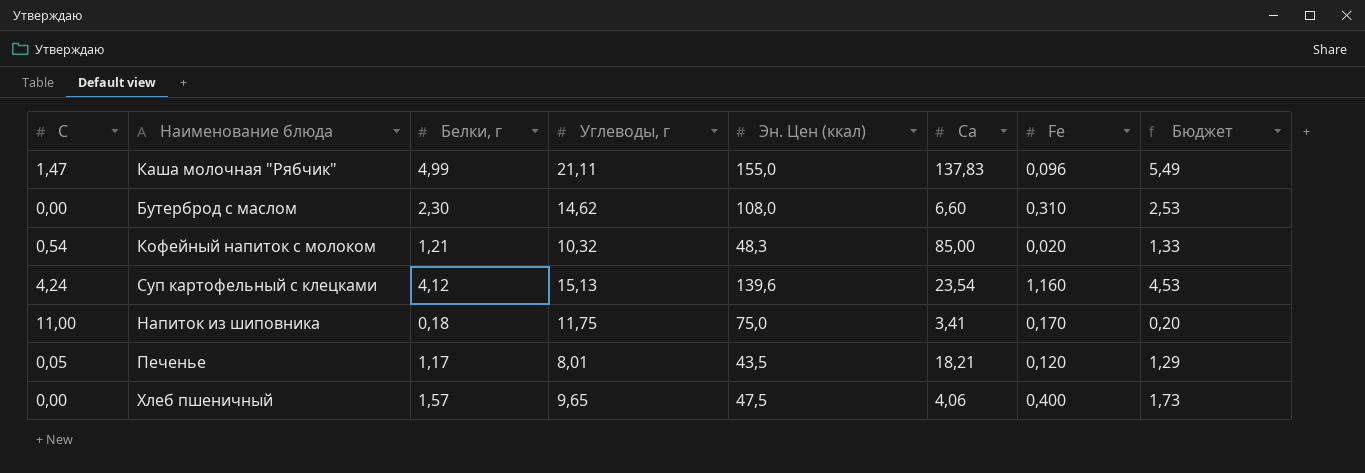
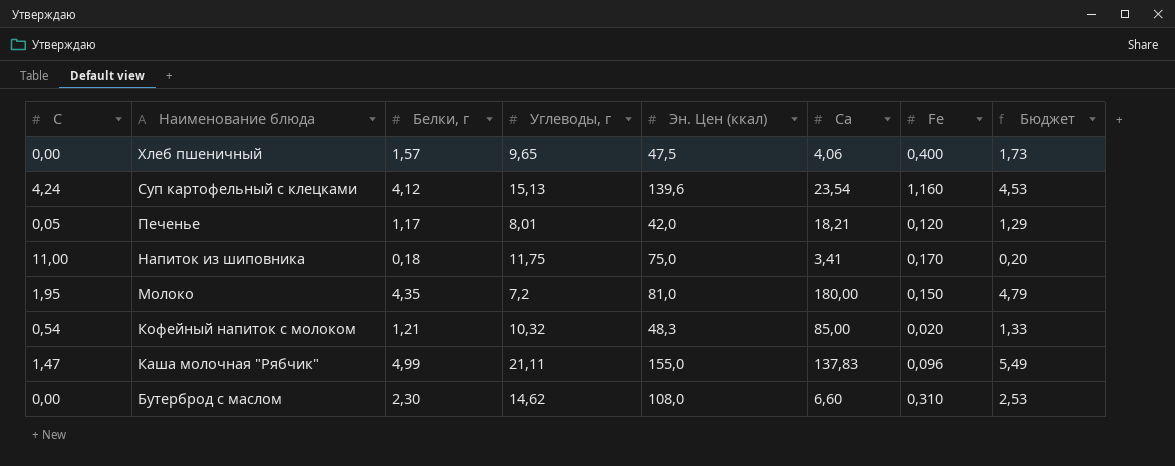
row order: none -> Наименование блюда descending
Печенье | Эн. Цен (ккал): 43,5 -> 42,0
row Молоко: none -> 1,95 | 4,35 | 7,2 | 81,0 | 180,00 | 0,150 | 4,79

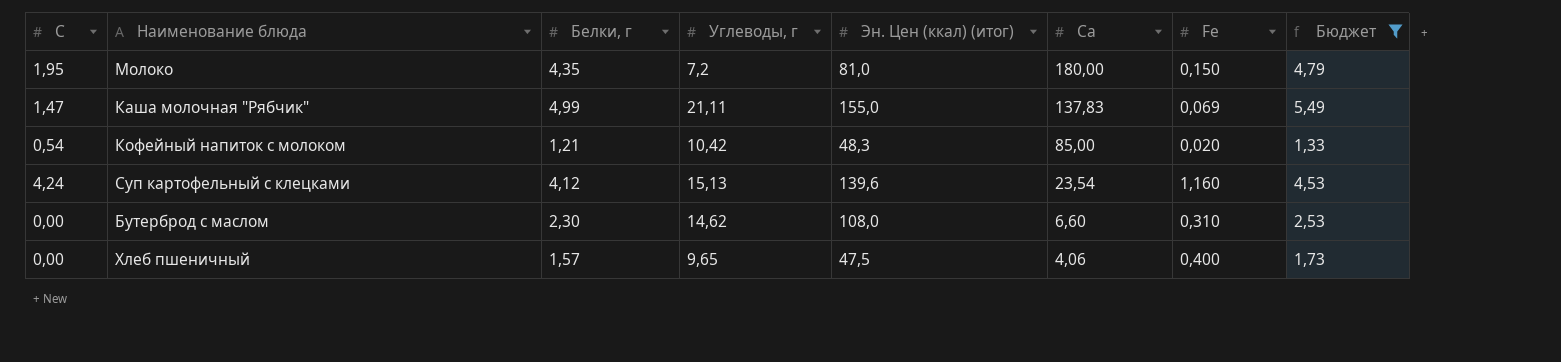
filter: none -> Бюджет >= 1,33
row order: Наименование блюда descending -> Ca descending
column name: Эн. Цен (ккал) -> Эн. Цен (ккал) (итог)
Каша молочная "Рябчик" | Fe: 0,096 -> 0,069
Кофейный напиток с молоком | Углеводы, г: 10,32 -> 10,42

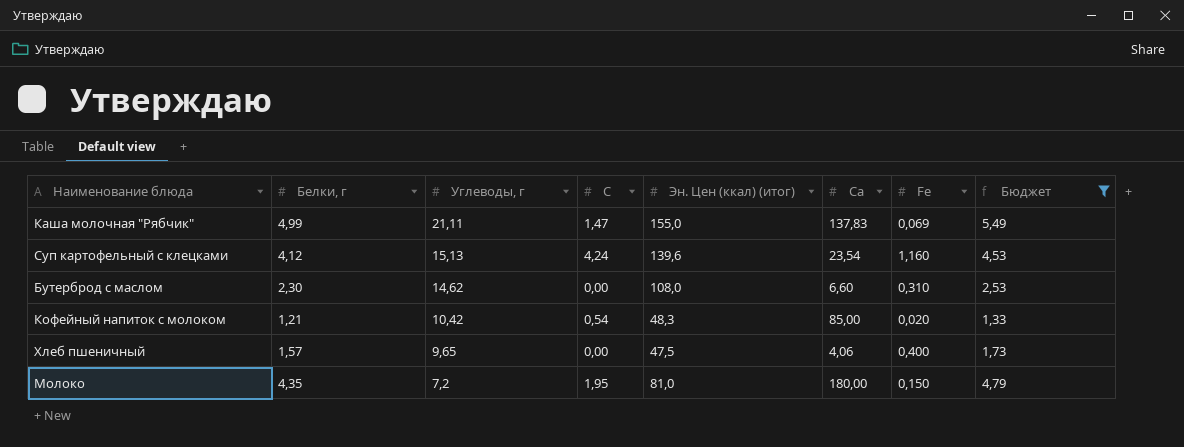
row order: Ca descending -> Углеводы, г descending
column C | position: 1 -> 4

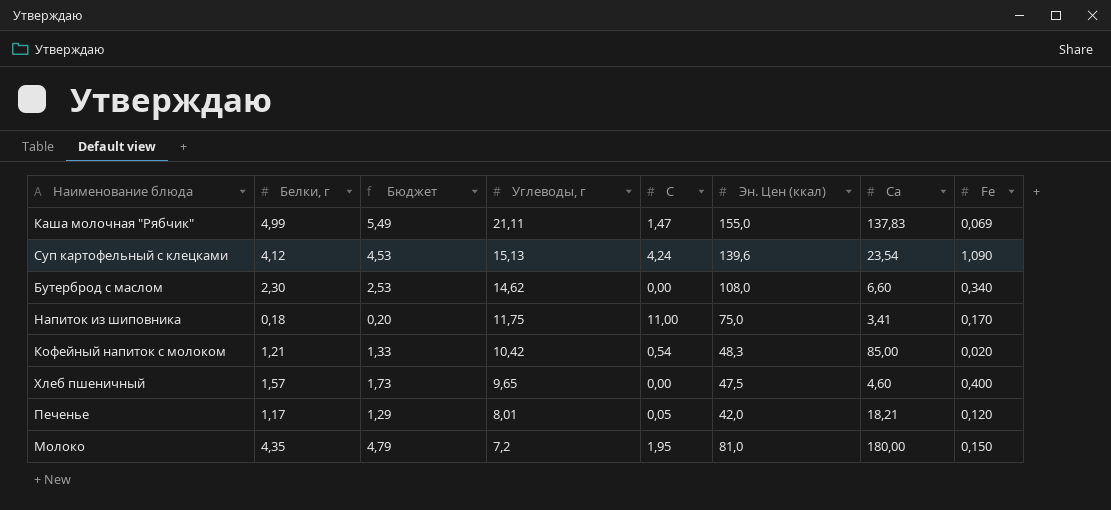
filter: Бюджет >= 1,33 -> none
column Бюджет | position: 8 -> 3
column name: Эн. Цен (ккал) (итог) -> Эн. Цен (ккал)
Суп картофельный с клецками | Fe: 1,160 -> 1,090
Бутерброд с маслом | Fe: 0,310 -> 0,340
Хлеб пшеничный | Ca: 4,06 -> 4,60

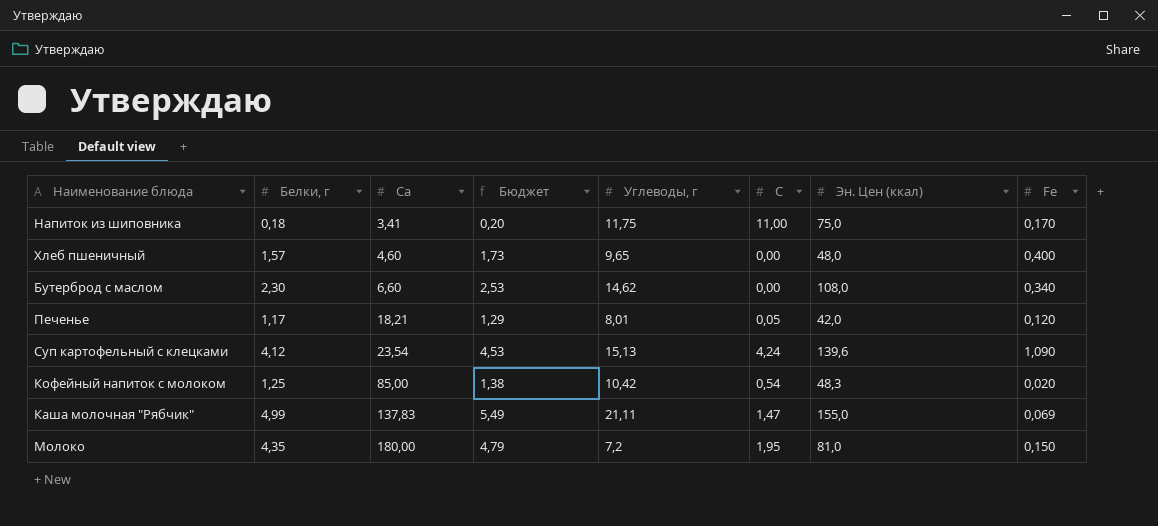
row order: Углеводы, г descending -> Ca ascending
column Ca | position: 7 -> 3
Хлеб пшеничный | Эн. Цен (ккал): 47,5 -> 48,0
Кофейный напиток с молоком | Белки, г: 1,21 -> 1,25
Кофейный напиток с молоком | Бюджет: 1,33 -> 1,38

